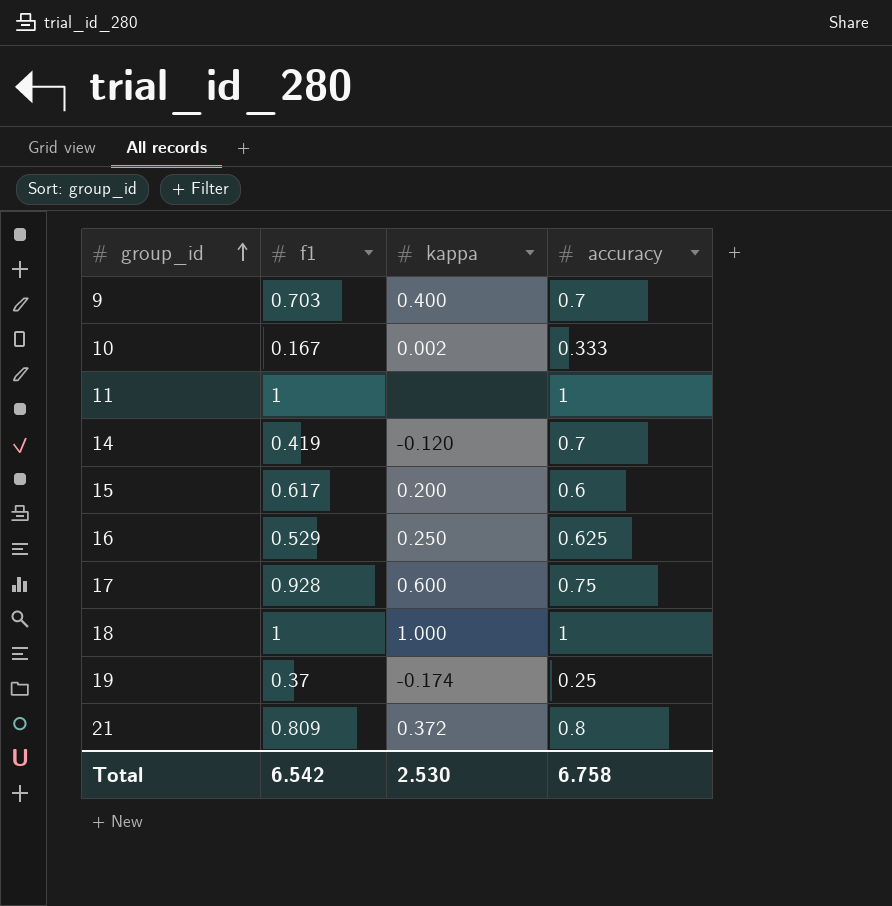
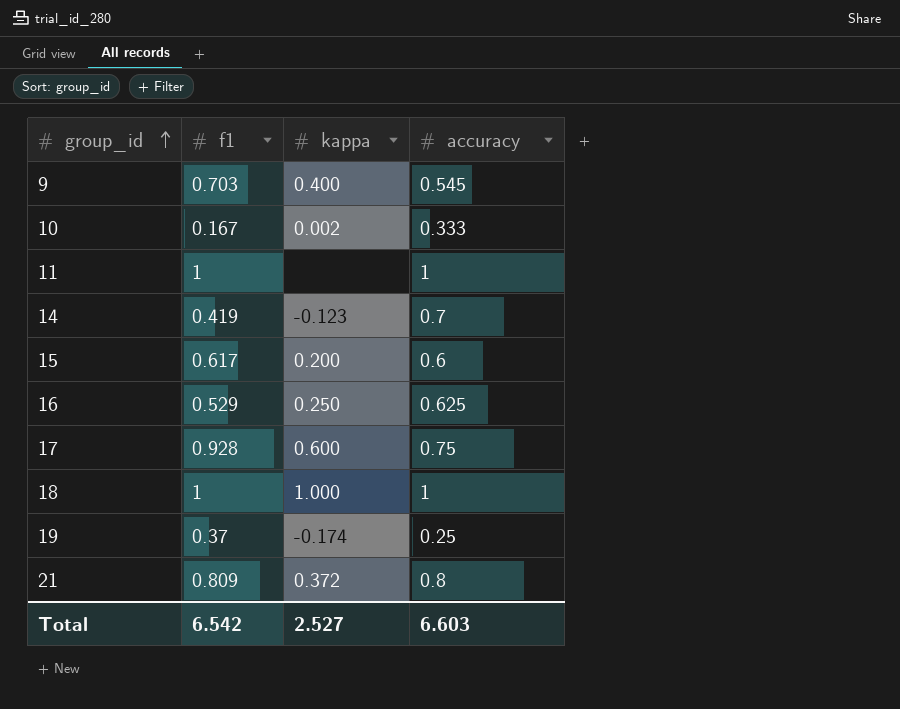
9 | accuracy: 0.7 -> 0.545
14 | kappa: -0.120 -> -0.123
Total | kappa: 2.530 -> 2.527
Total | accuracy: 6.758 -> 6.603

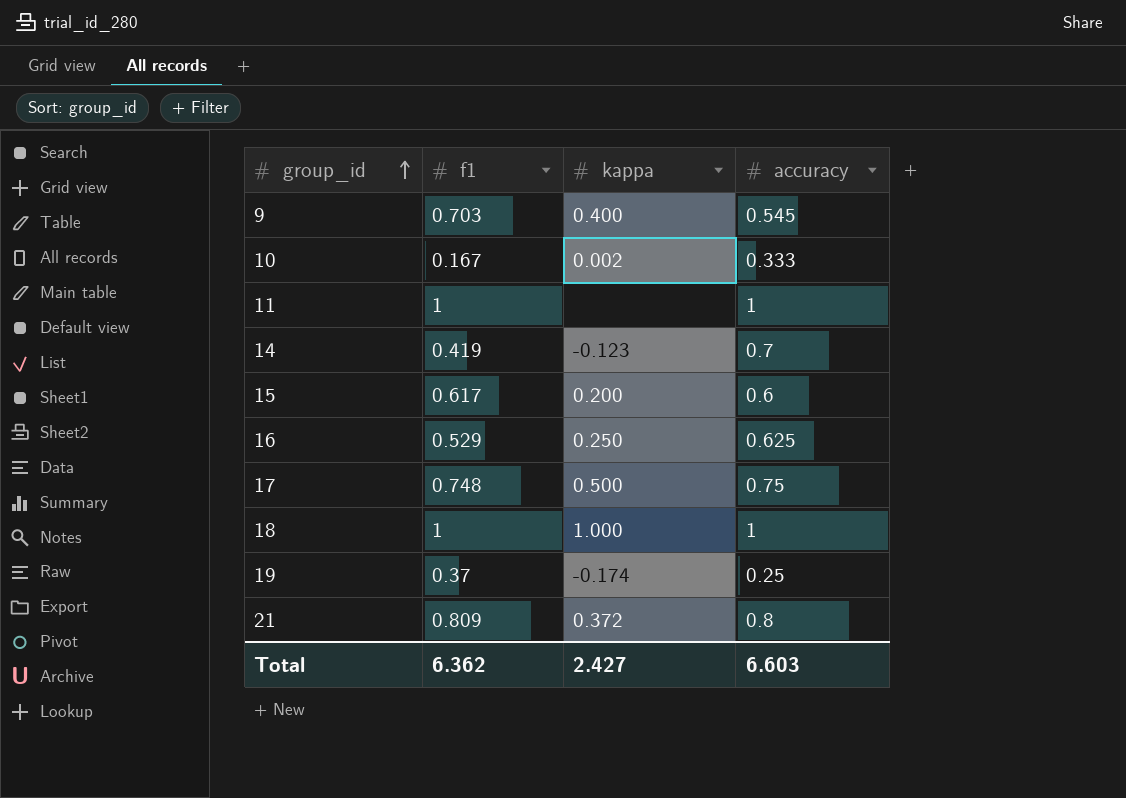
17 | f1: 0.928 -> 0.748
17 | kappa: 0.600 -> 0.500
Total | f1: 6.542 -> 6.362
Total | kappa: 2.527 -> 2.427

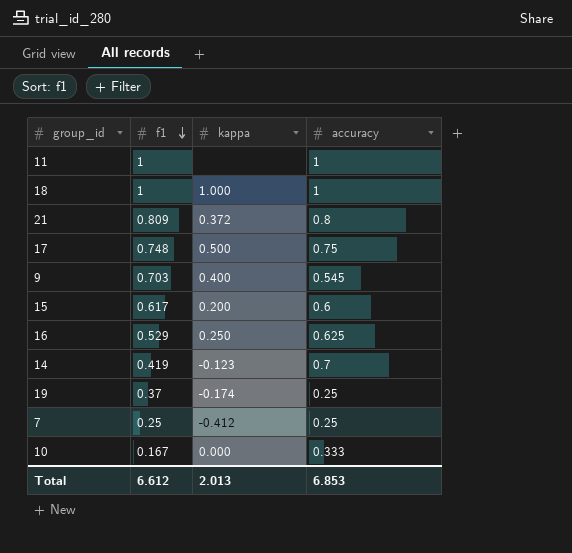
row order: group_id ascending -> f1 descending
row 7: none -> 0.25 | -0.412 | 0.25
10 | kappa: 0.002 -> 0.000
Total | f1: 6.362 -> 6.612
Total | kappa: 2.427 -> 2.013
Total | accuracy: 6.603 -> 6.853

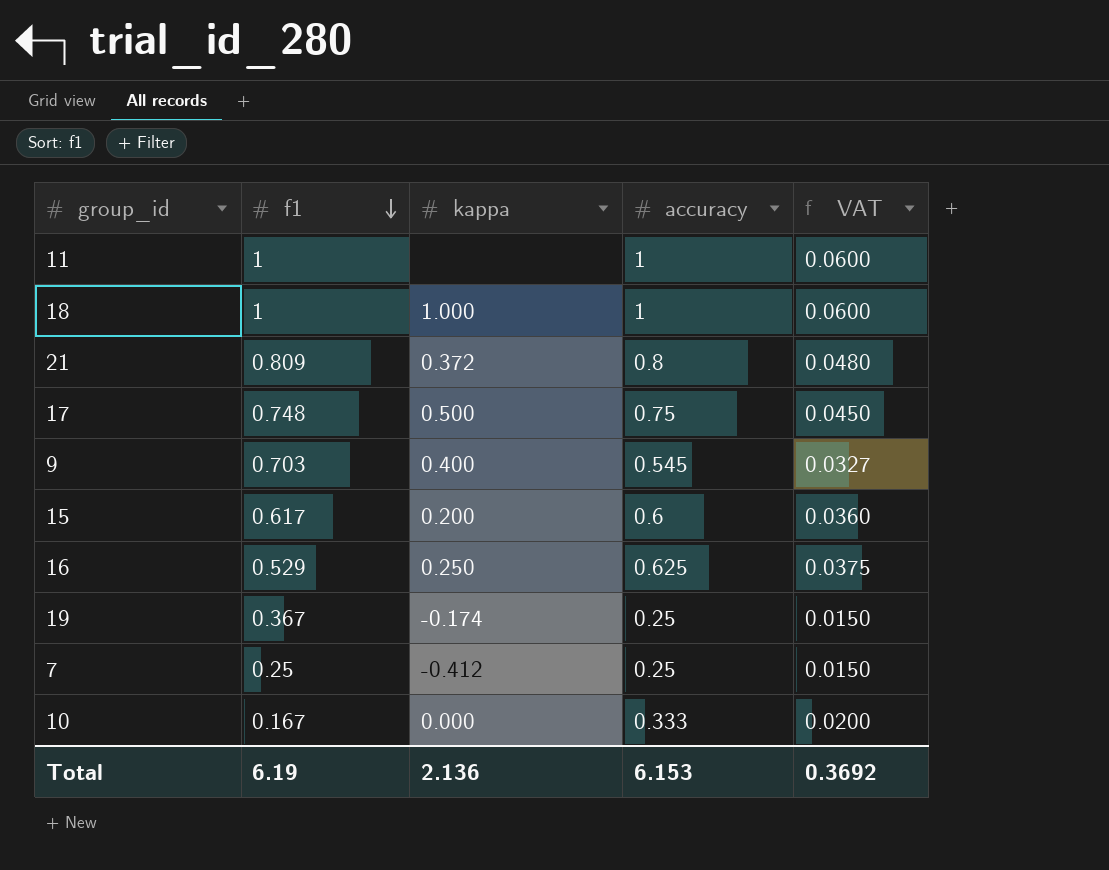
column VAT | formula: none -> [accuracy] * 0.06
row 14: 0.419 | -0.123 | 0.7 -> none
19 | f1: 0.37 -> 0.367
Total | f1: 6.612 -> 6.19
Total | kappa: 2.013 -> 2.136
Total | accuracy: 6.853 -> 6.153

